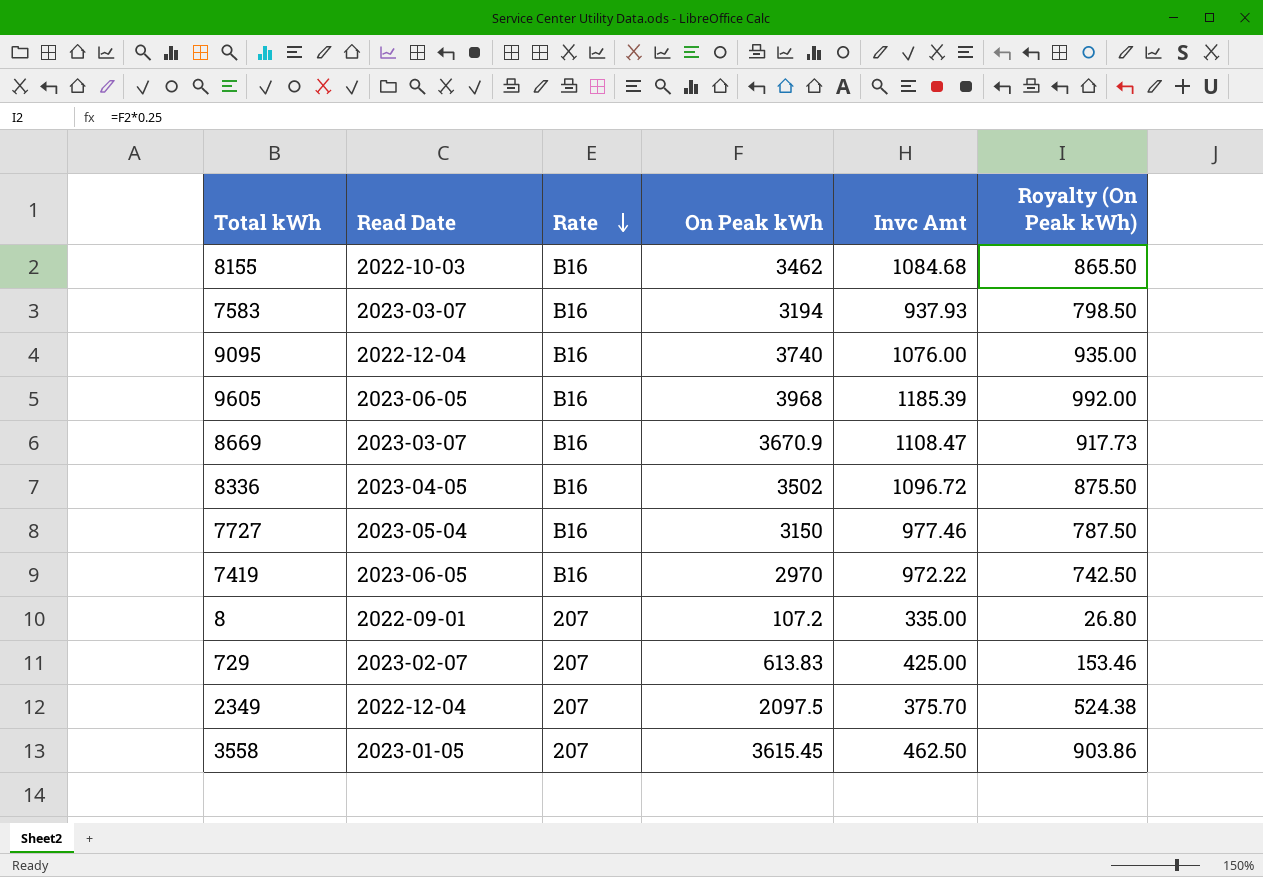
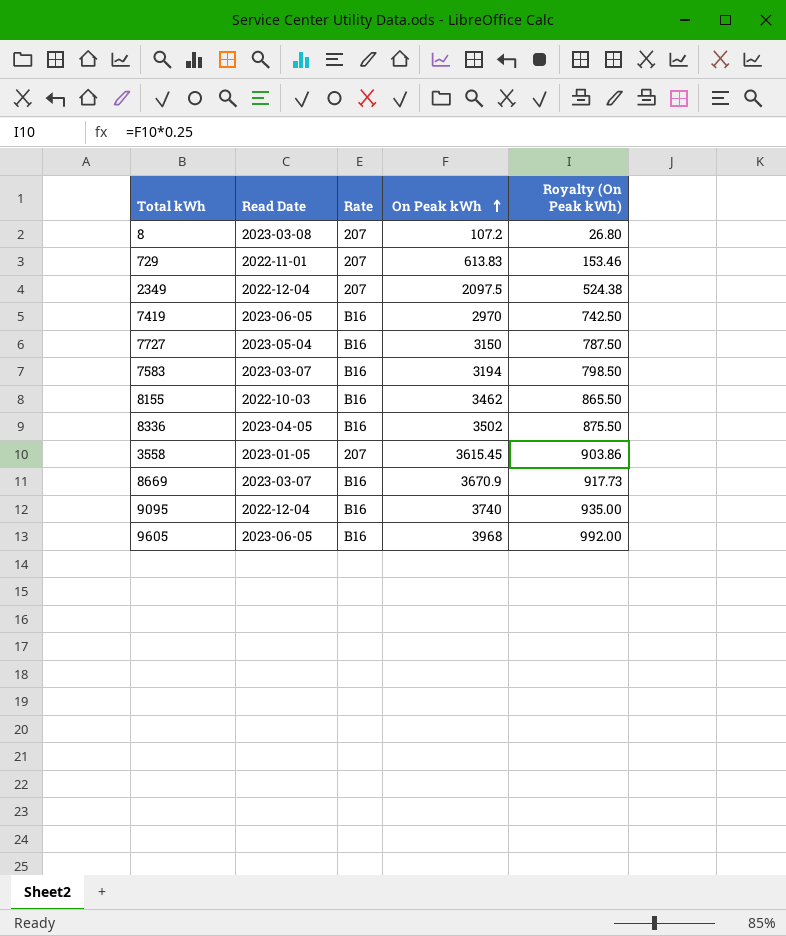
row order: Rate descending -> On Peak kWh ascending
column Invc Amt | position: 5 -> none
8 | Read Date: 2022-09-01 -> 2023-03-08
729 | Read Date: 2023-02-07 -> 2022-11-01

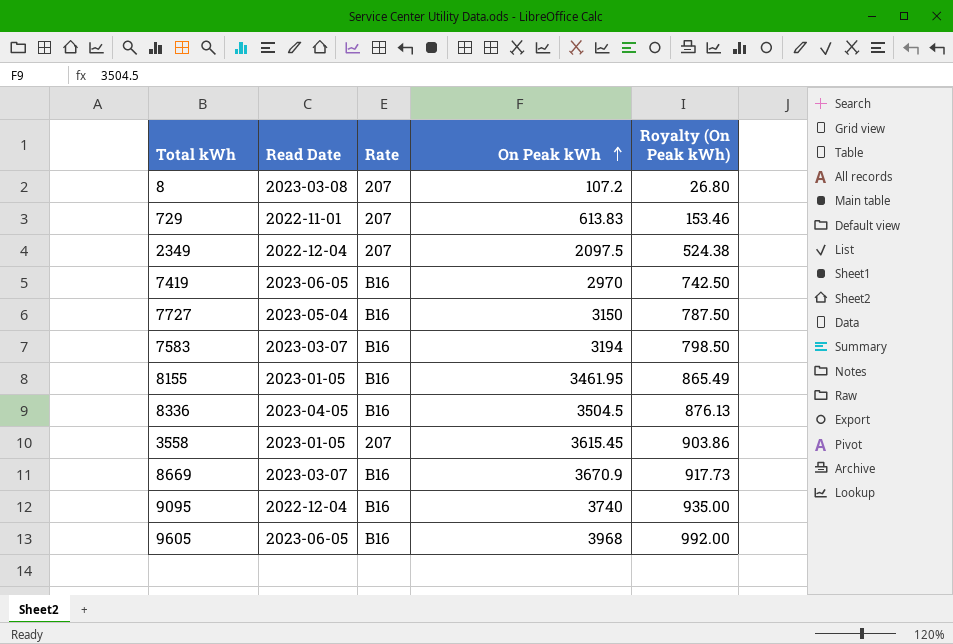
8155 | Read Date: 2022-10-03 -> 2023-01-05
8155 | On Peak kWh: 3462 -> 3461.95
8155 | Royalty (On Peak kWh): 865.50 -> 865.49
8336 | On Peak kWh: 3502 -> 3504.5
8336 | Royalty (On Peak kWh): 875.50 -> 876.13

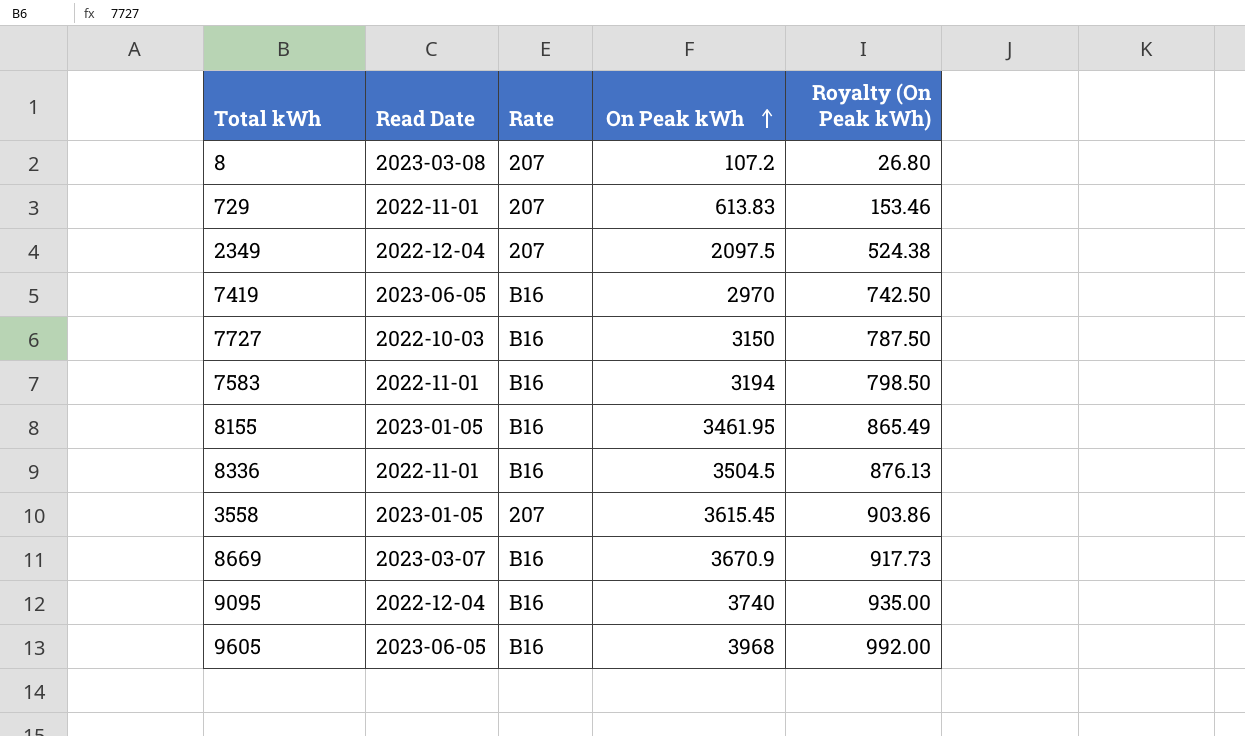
7727 | Read Date: 2023-05-04 -> 2022-10-03
7583 | Read Date: 2023-03-07 -> 2022-11-01
8336 | Read Date: 2023-04-05 -> 2022-11-01

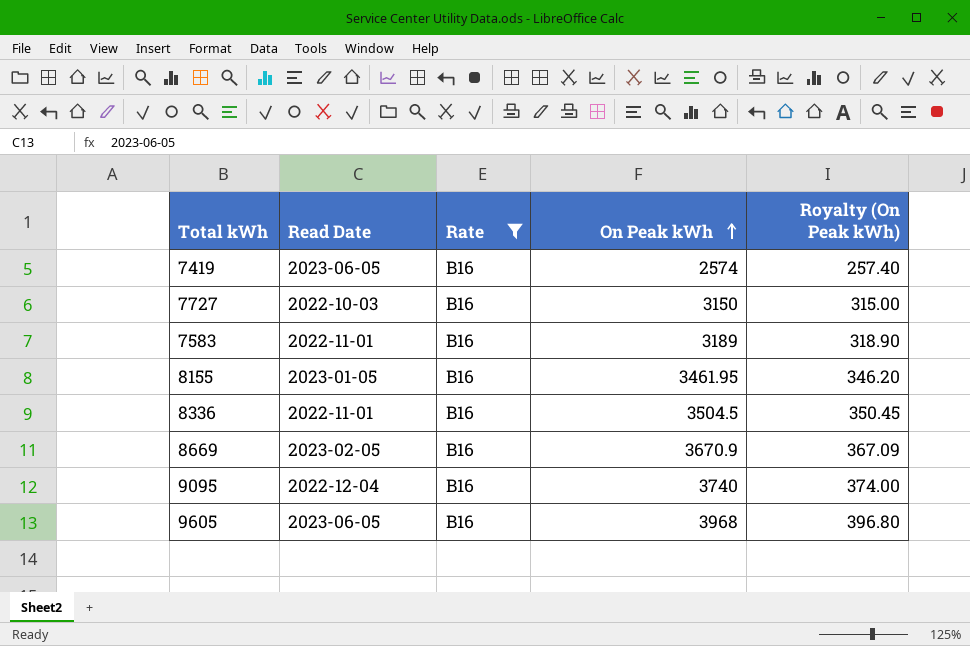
filter: none -> Rate = B16
column Royalty (On Peak kWh) | formula: [On Peak kWh] * 0.25 -> [On Peak kWh] * 0.1
7419 | On Peak kWh: 2970 -> 2574
7583 | On Peak kWh: 3194 -> 3189
8669 | Read Date: 2023-03-07 -> 2023-02-05

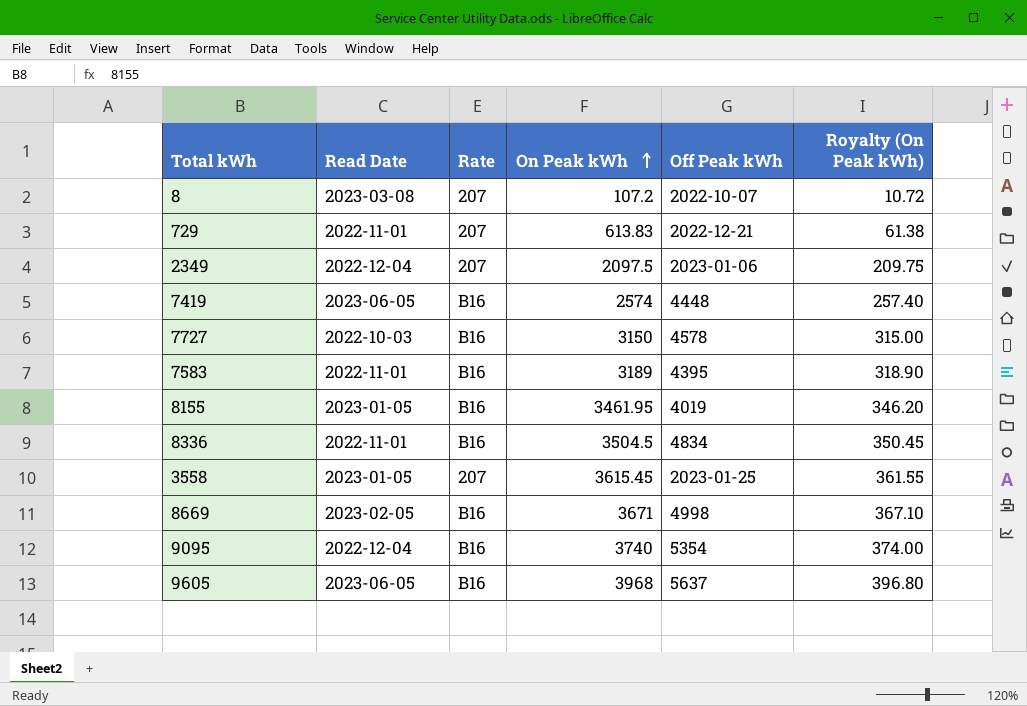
filter: Rate = B16 -> none
column Off Peak kWh | position: none -> 5
8669 | On Peak kWh: 3670.9 -> 3671
8669 | Royalty (On Peak kWh): 367.09 -> 367.10

